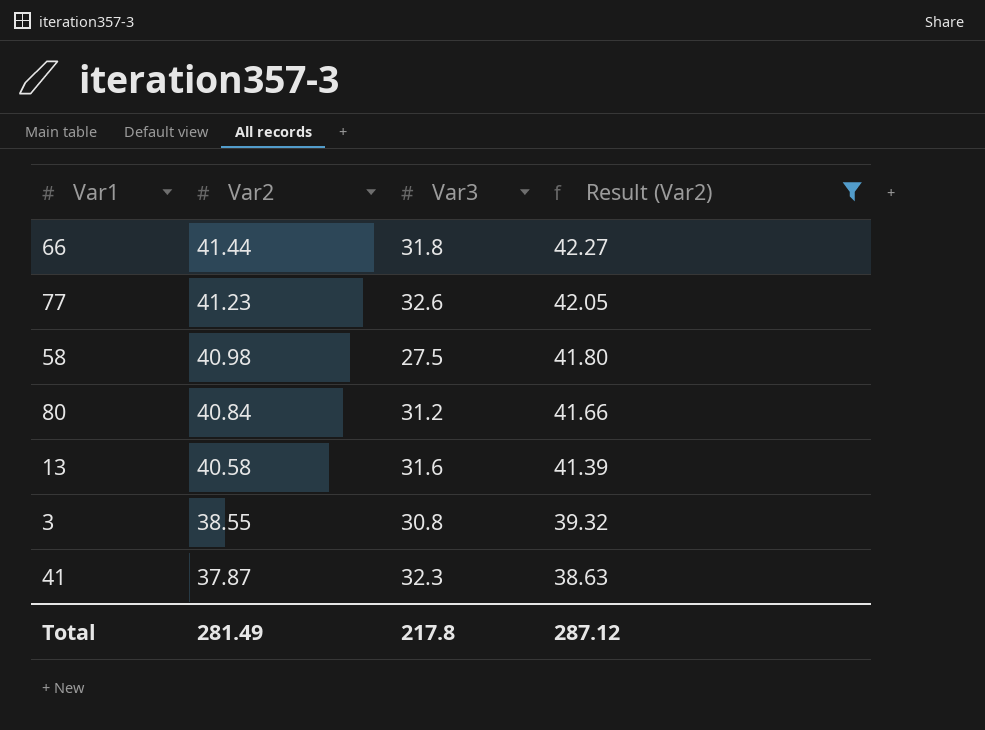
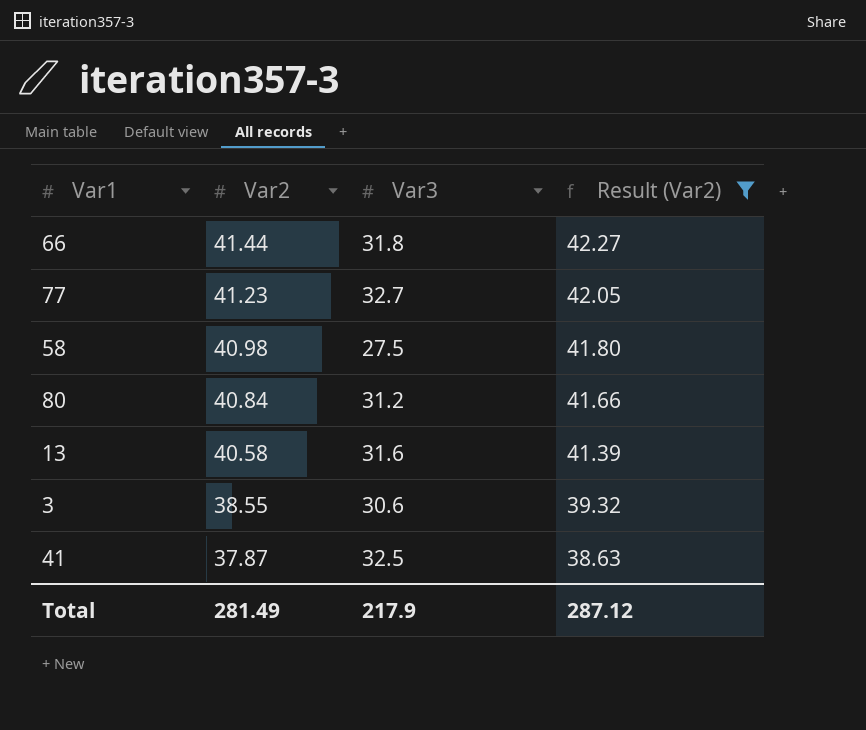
77 | Var3: 32.6 -> 32.7
3 | Var3: 30.8 -> 30.6
41 | Var3: 32.3 -> 32.5
Total | Var3: 217.8 -> 217.9

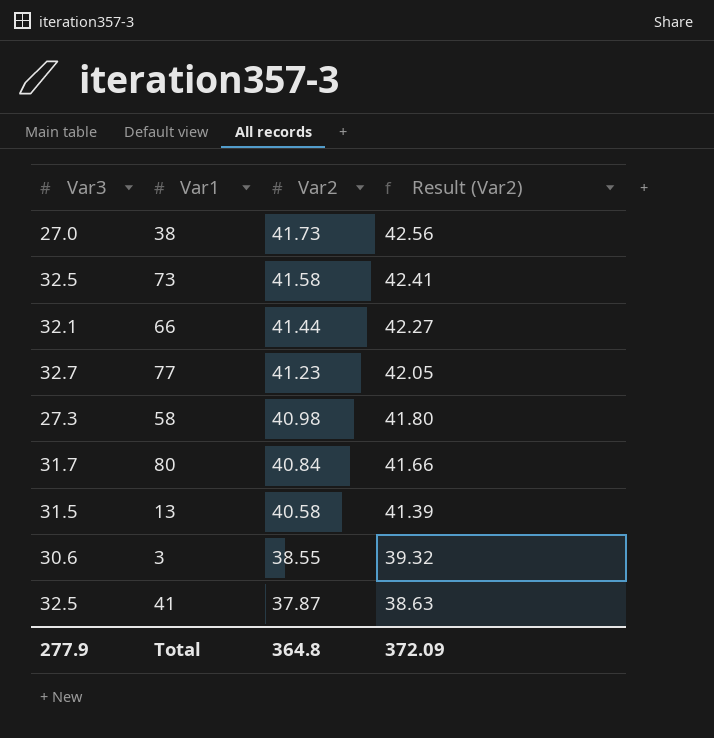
filter: Result (Var2) <= 42.27 -> none
column Var3 | position: 3 -> 1
66 | Var3: 31.8 -> 32.1
58 | Var3: 27.5 -> 27.3
80 | Var3: 31.2 -> 31.7
13 | Var3: 31.6 -> 31.5
Total | Var3: 217.9 -> 277.9
Total | Var2: 281.49 -> 364.8
Total | Result (Var2): 287.12 -> 372.09

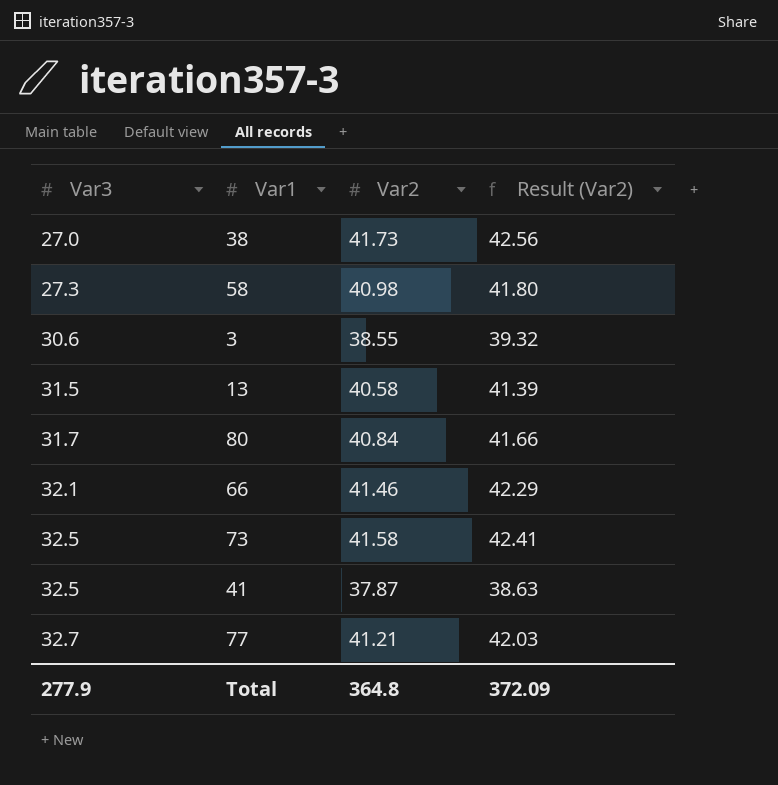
row order: Var2 descending -> Var3 ascending
66 | Var2: 41.44 -> 41.46
66 | Result (Var2): 42.27 -> 42.29
77 | Var2: 41.23 -> 41.21
77 | Result (Var2): 42.05 -> 42.03

